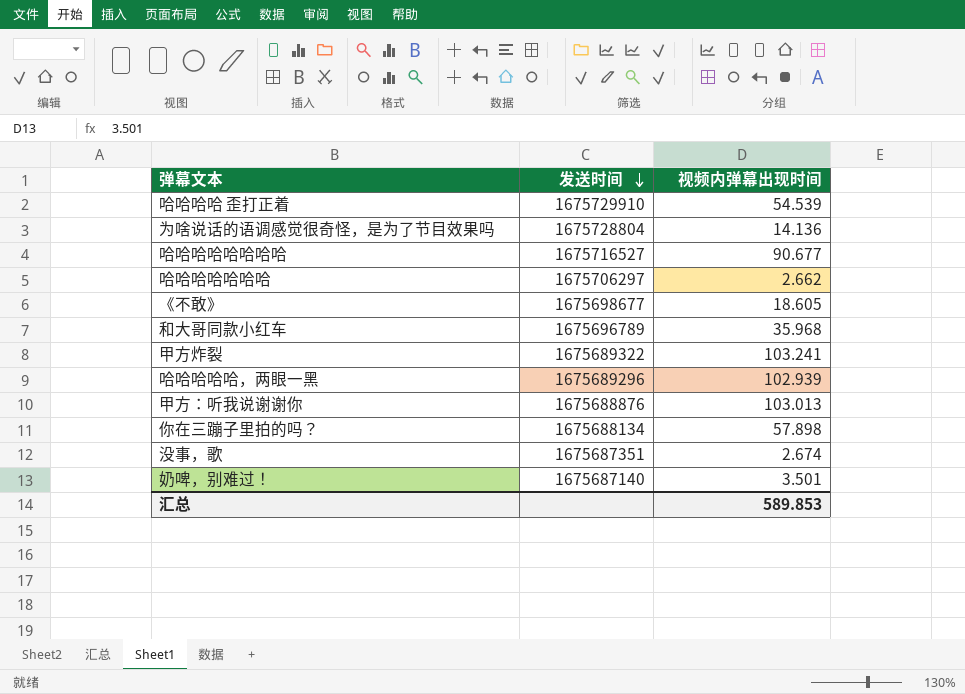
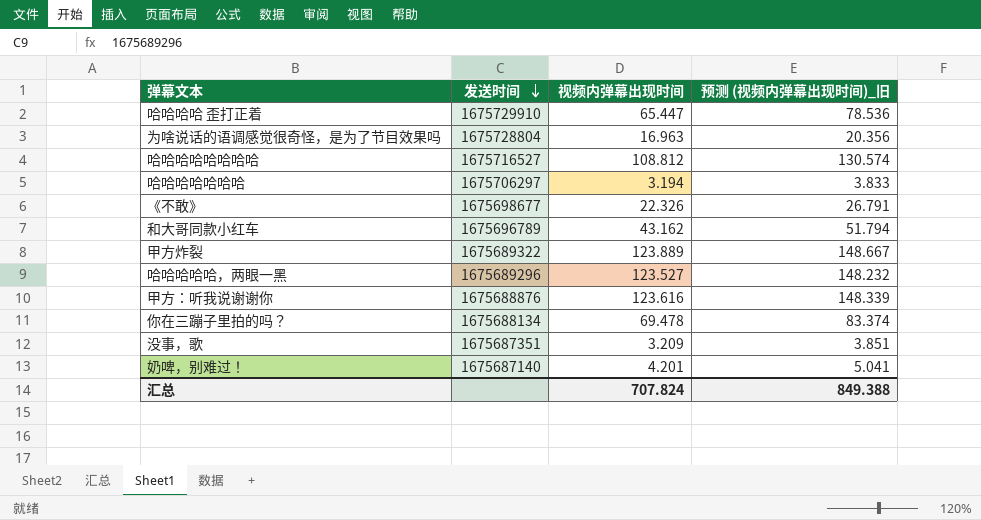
column 预测 (视频内弹幕出现时间)_旧 | formula: none -> [视频内弹幕出现时间] * 1.2
哈哈哈哈 歪打正着 | 视频内弹幕出现时间: 54.539 -> 65.447
为啥说话的语调感觉很奇怪，是为了节目效果吗 | 视频内弹幕出现时间: 14.136 -> 16.963
哈哈哈哈哈哈哈哈 | 视频内弹幕出现时间: 90.677 -> 108.812
哈哈哈哈哈哈哈 | 视频内弹幕出现时间: 2.662 -> 3.194
《不敢》 | 视频内弹幕出现时间: 18.605 -> 22.326
和大哥同款小红车 | 视频内弹幕出现时间: 35.968 -> 43.162
甲方炸裂 | 视频内弹幕出现时间: 103.241 -> 123.889
哈哈哈哈哈，两眼一黑 | 视频内弹幕出现时间: 102.939 -> 123.527
甲方：听我说谢谢你 | 视频内弹幕出现时间: 103.013 -> 123.616
你在三蹦子里拍的吗？ | 视频内弹幕出现时间: 57.898 -> 69.478
没事，歌 | 视频内弹幕出现时间: 2.674 -> 3.209
奶啤，别难过！ | 视频内弹幕出现时间: 3.501 -> 4.201
汇总 | 视频内弹幕出现时间: 589.853 -> 707.824

